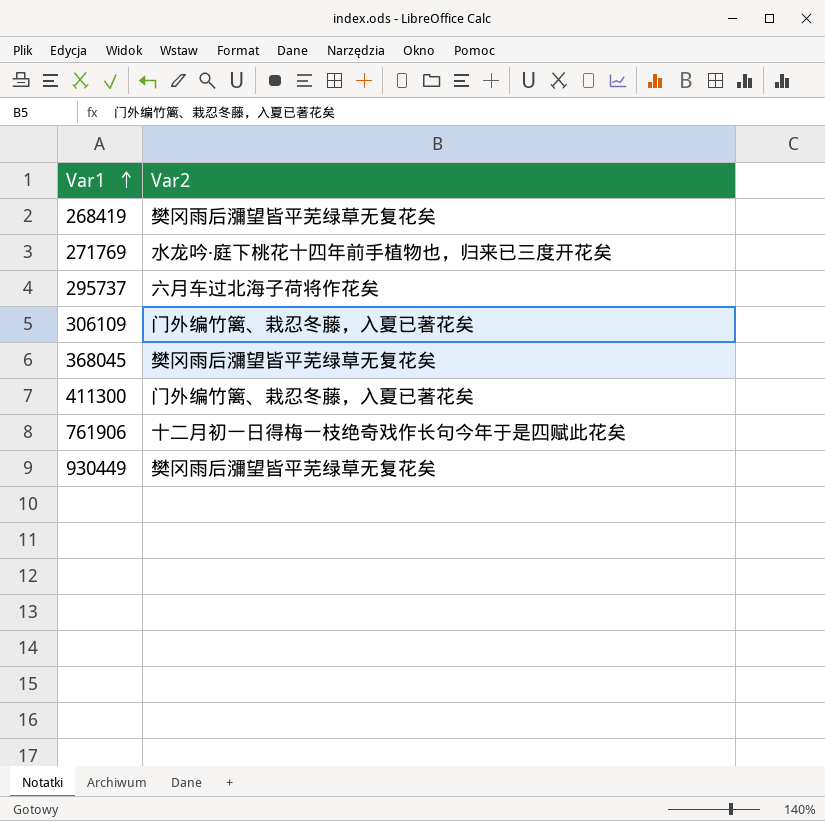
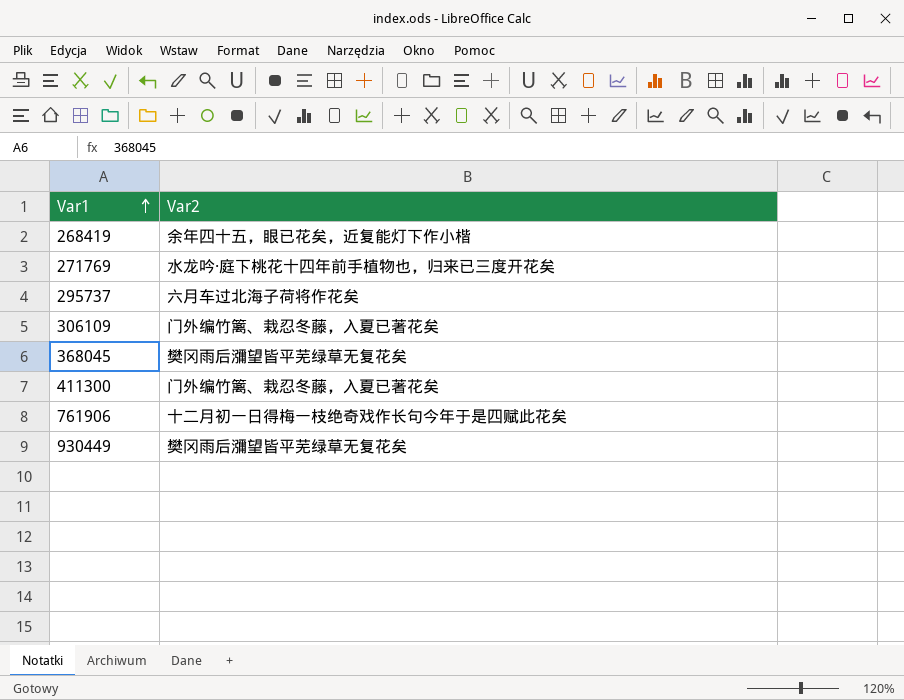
268419 | Var2: 樊冈雨后瀰望皆平芜绿草无复花矣 -> 余年四十五，眼已花矣，近复能灯下作小楷

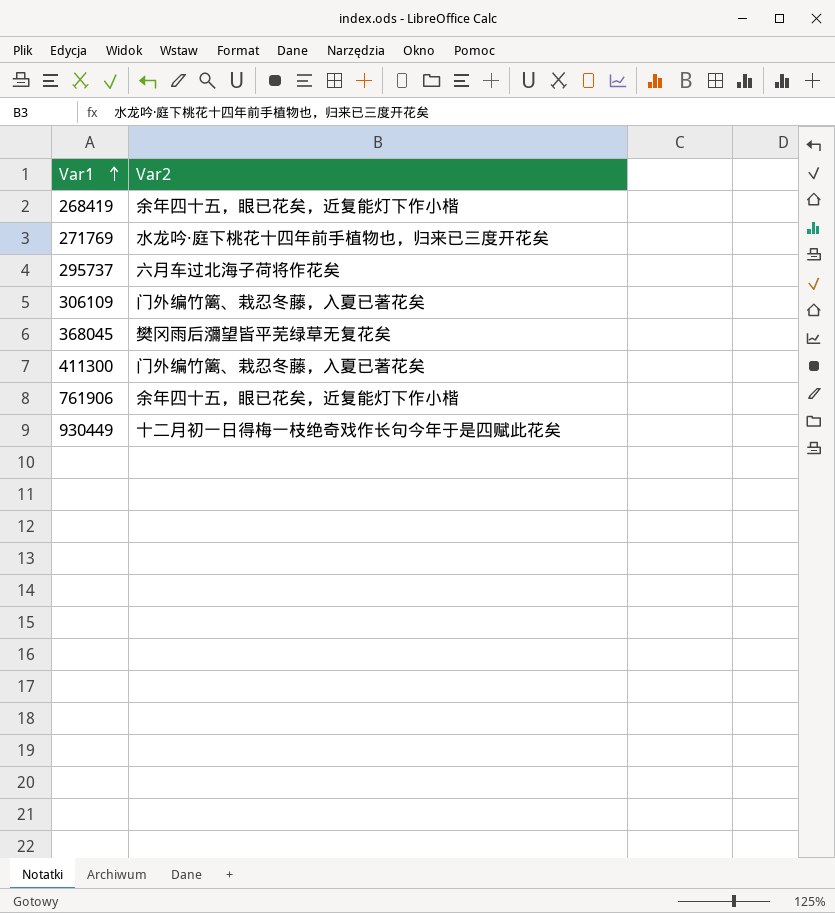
761906 | Var2: 十二月初一日得梅一枝绝奇戏作长句今年于是四赋此花矣 -> 余年四十五，眼已花矣，近复能灯下作小楷
930449 | Var2: 樊冈雨后瀰望皆平芜绿草无复花矣 -> 十二月初一日得梅一枝绝奇戏作长句今年于是四赋此花矣

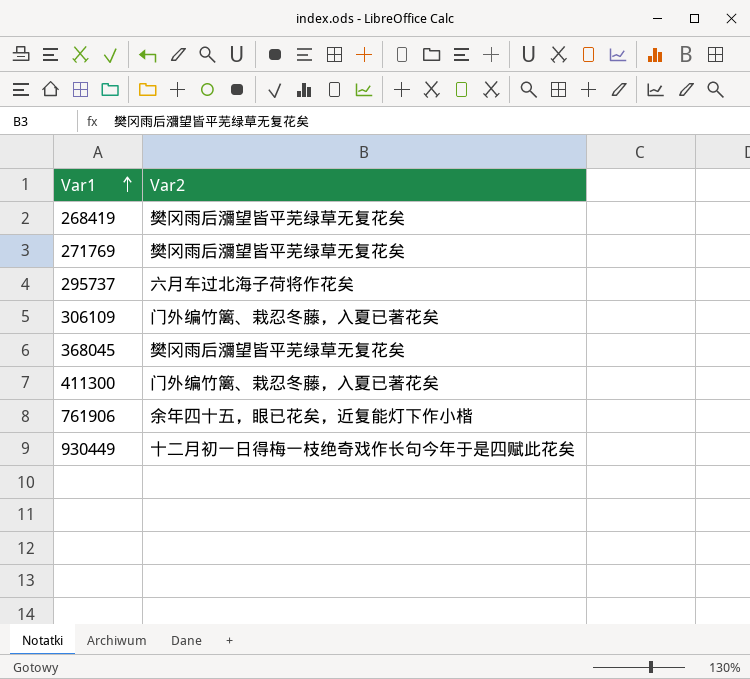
268419 | Var2: 余年四十五，眼已花矣，近复能灯下作小楷 -> 樊冈雨后瀰望皆平芜绿草无复花矣
271769 | Var2: 水龙吟·庭下桃花十四年前手植物也，归来已三度开花矣 -> 樊冈雨后瀰望皆平芜绿草无复花矣

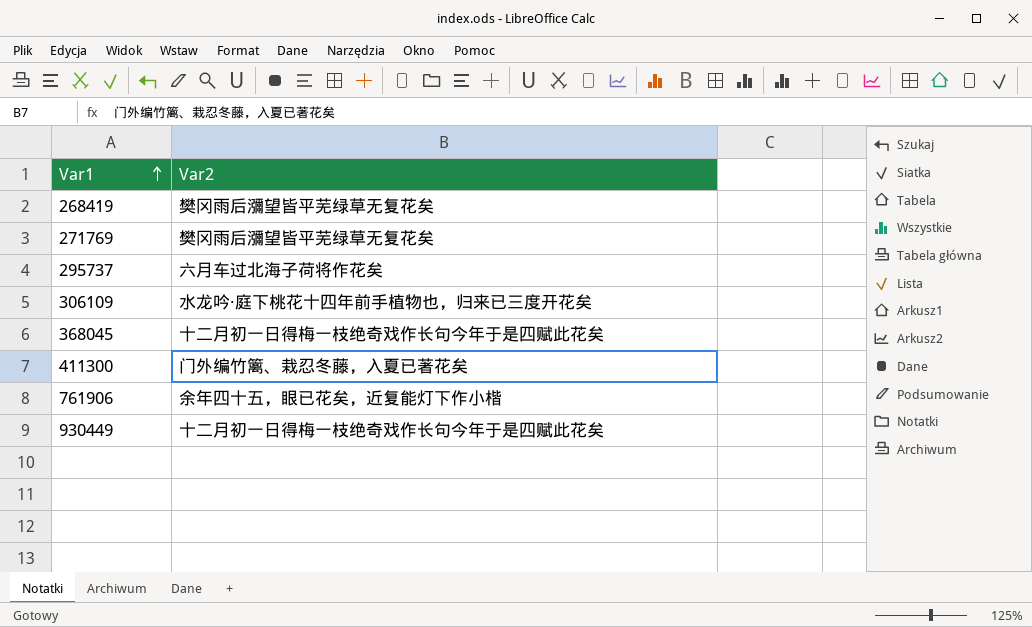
306109 | Var2: 门外编竹篱、栽忍冬藤，入夏已著花矣 -> 水龙吟·庭下桃花十四年前手植物也，归来已三度开花矣
368045 | Var2: 樊冈雨后瀰望皆平芜绿草无复花矣 -> 十二月初一日得梅一枝绝奇戏作长句今年于是四赋此花矣

